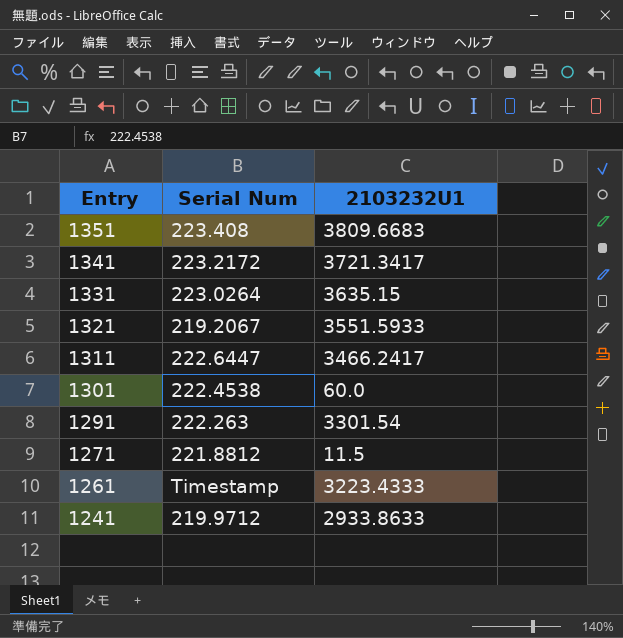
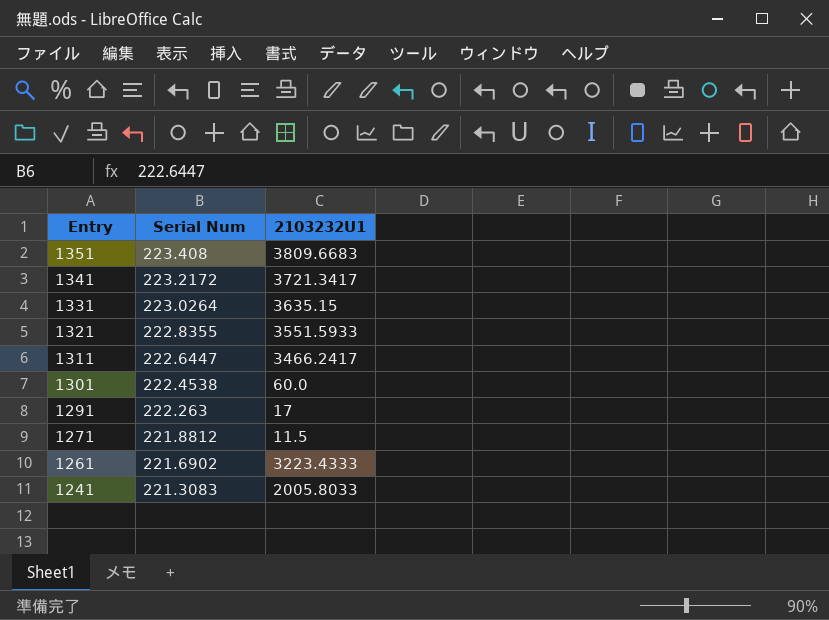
1321 | Serial Num: 219.2067 -> 222.8355
1291 | 2103232U1: 3301.54 -> 17
1261 | Serial Num: Timestamp -> 221.6902
1241 | Serial Num: 219.9712 -> 221.3083
1241 | 2103232U1: 2933.8633 -> 2005.8033

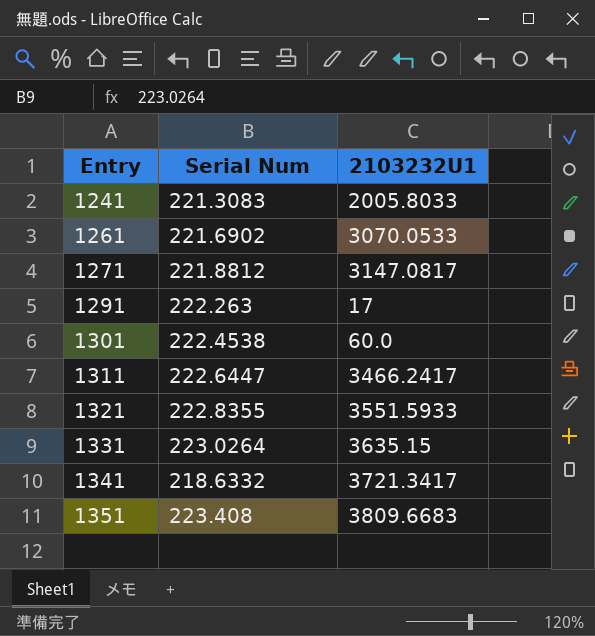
row order: Entry descending -> Entry ascending
1261 | 2103232U1: 3223.4333 -> 3070.0533
1271 | 2103232U1: 11.5 -> 3147.0817
1341 | Serial Num: 223.2172 -> 218.6332

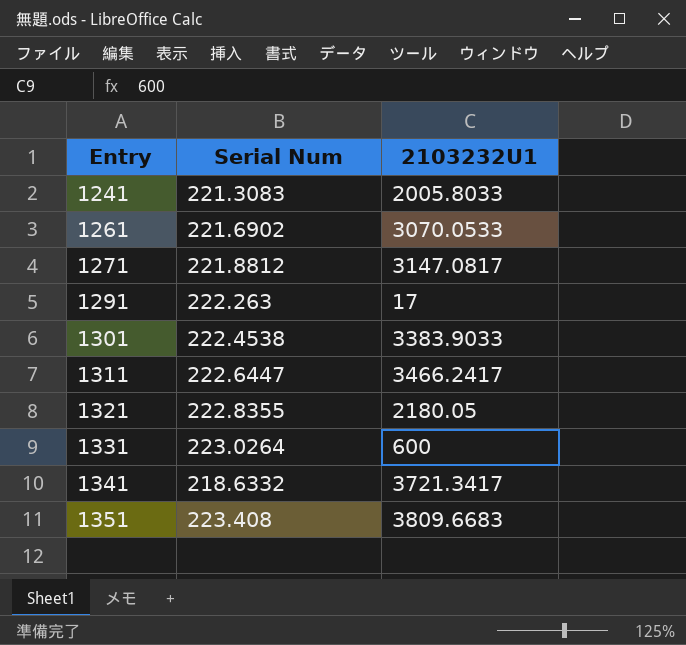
1301 | 2103232U1: 60.0 -> 3383.9033
1321 | 2103232U1: 3551.5933 -> 2180.05
1331 | 2103232U1: 3635.15 -> 600

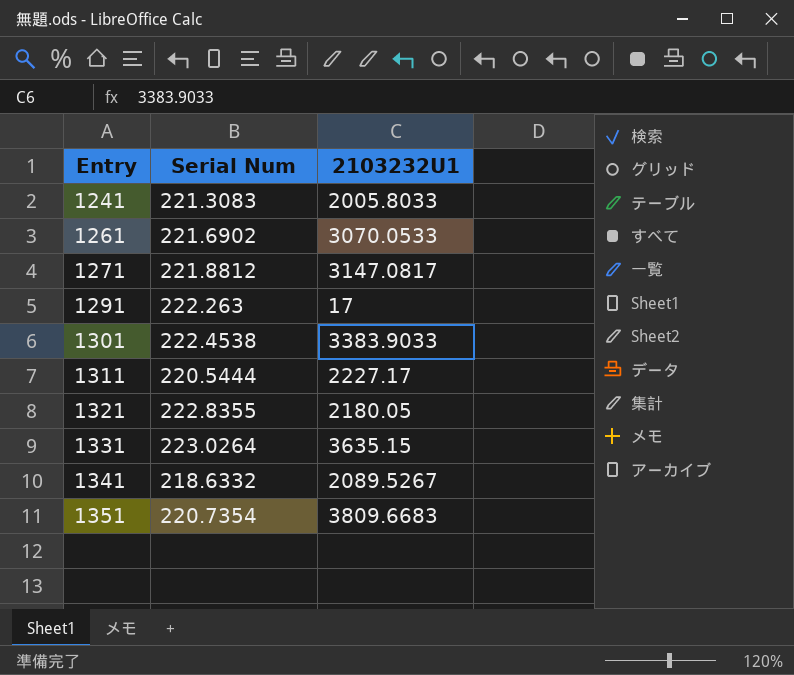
1311 | Serial Num: 222.6447 -> 220.5444
1311 | 2103232U1: 3466.2417 -> 2227.17
1331 | 2103232U1: 600 -> 3635.15
1341 | 2103232U1: 3721.3417 -> 2089.5267
1351 | Serial Num: 223.408 -> 220.7354

